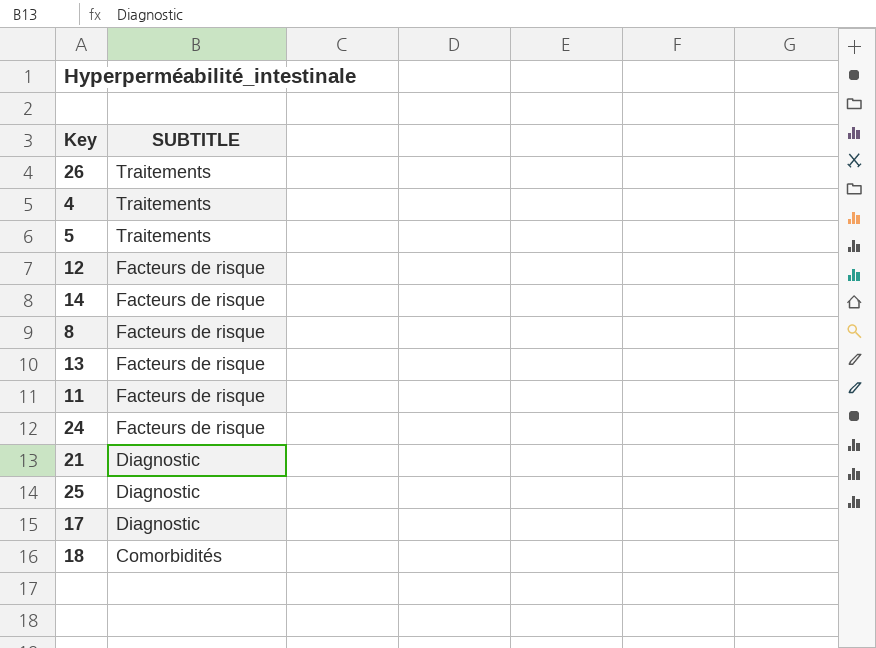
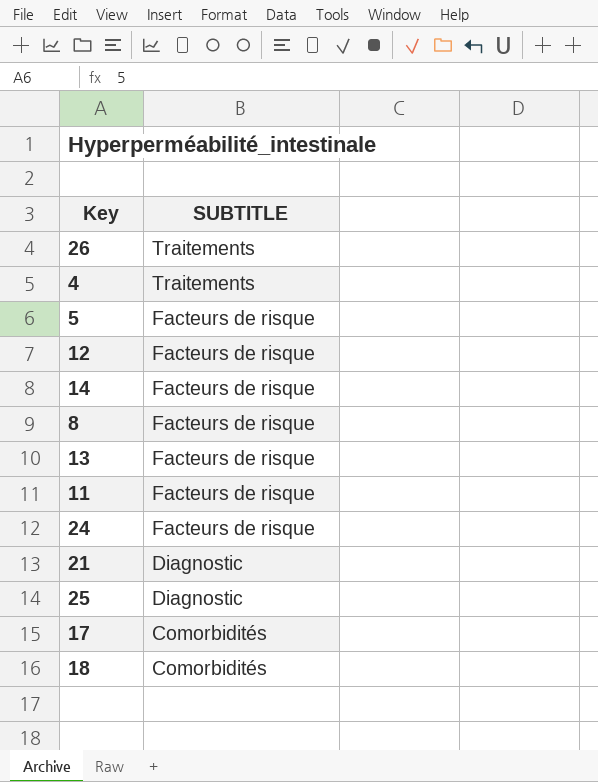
5 | SUBTITLE: Traitements -> Facteurs de risque
17 | SUBTITLE: Diagnostic -> Comorbidités

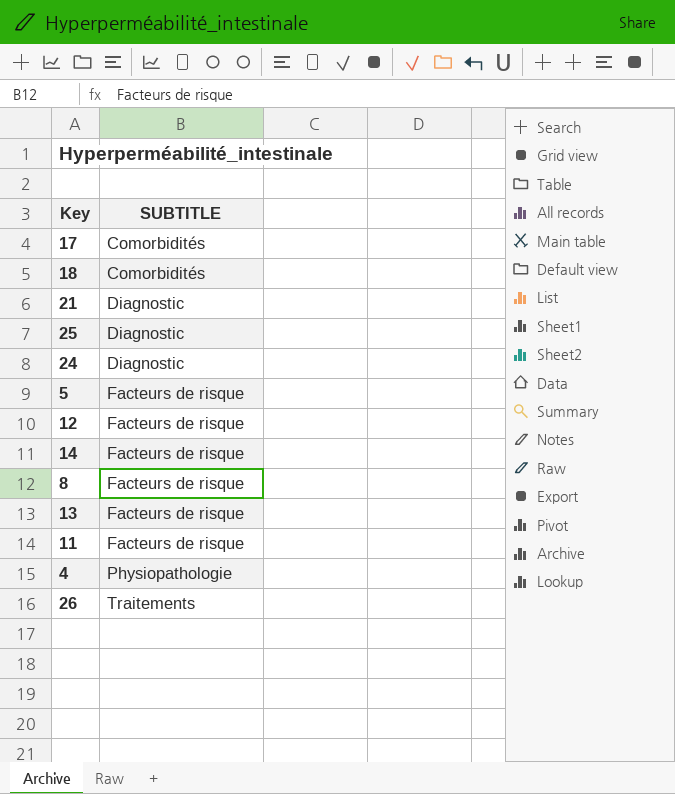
row order: SUBTITLE descending -> SUBTITLE ascending
24 | SUBTITLE: Facteurs de risque -> Diagnostic
4 | SUBTITLE: Traitements -> Physiopathologie

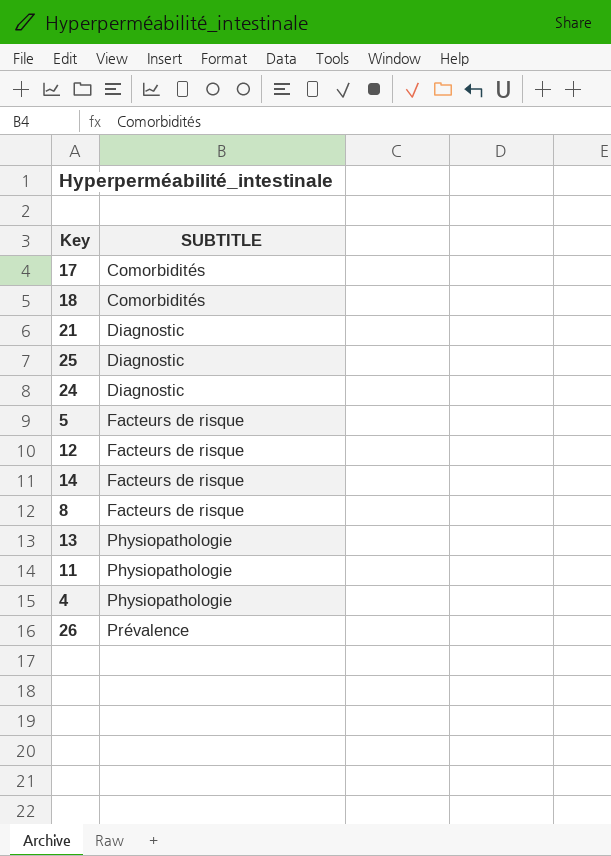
13 | SUBTITLE: Facteurs de risque -> Physiopathologie
11 | SUBTITLE: Facteurs de risque -> Physiopathologie
26 | SUBTITLE: Traitements -> Prévalence

